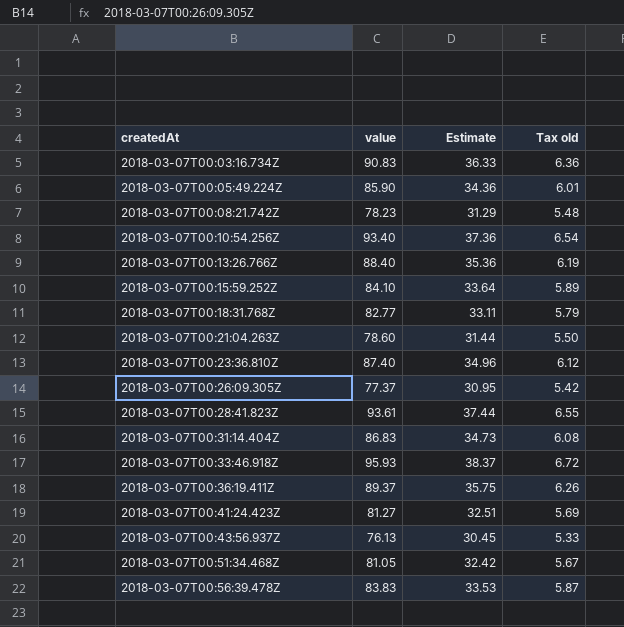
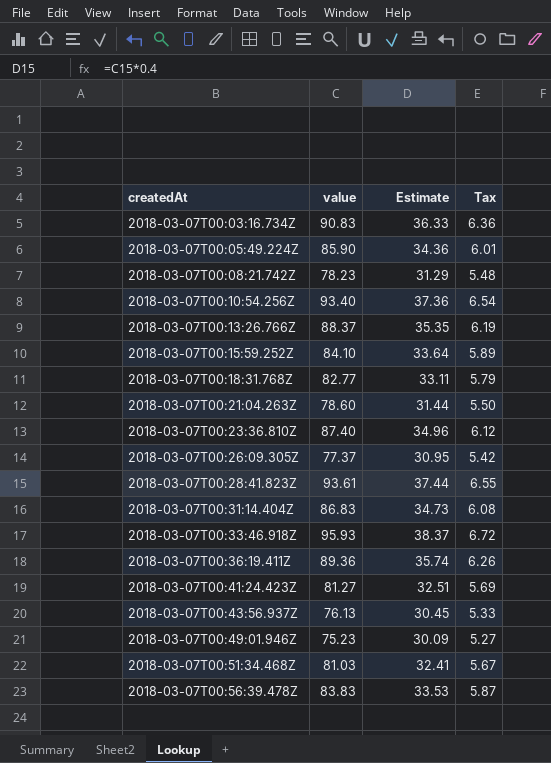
column name: Tax old -> Tax
2018-03-07T00:13:26.766Z | value: 88.40 -> 88.37
2018-03-07T00:13:26.766Z | Estimate: 35.36 -> 35.35
2018-03-07T00:36:19.411Z | value: 89.37 -> 89.36
2018-03-07T00:36:19.411Z | Estimate: 35.75 -> 35.74
row 2018-03-07T00:49:01.946Z: none -> 75.23 | 30.09 | 5.27
2018-03-07T00:51:34.468Z | value: 81.05 -> 81.03
2018-03-07T00:51:34.468Z | Estimate: 32.42 -> 32.41

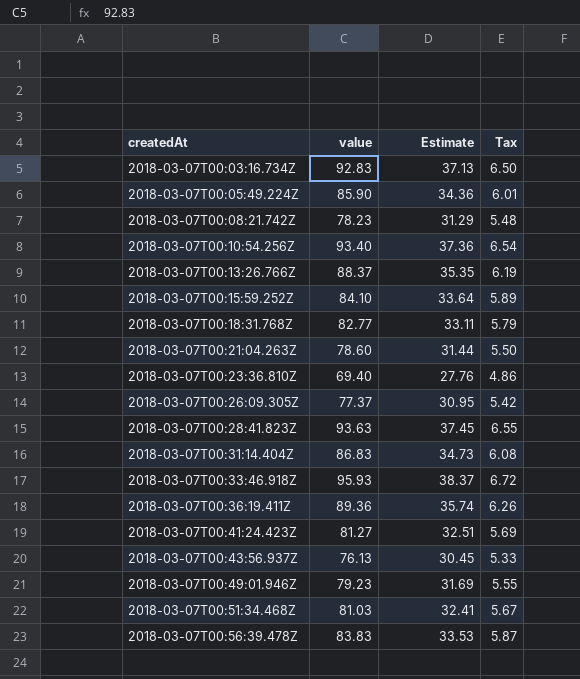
2018-03-07T00:03:16.734Z | value: 90.83 -> 92.83
2018-03-07T00:03:16.734Z | Estimate: 36.33 -> 37.13
2018-03-07T00:03:16.734Z | Tax: 6.36 -> 6.50
2018-03-07T00:23:36.810Z | value: 87.40 -> 69.40
2018-03-07T00:23:36.810Z | Estimate: 34.96 -> 27.76
2018-03-07T00:23:36.810Z | Tax: 6.12 -> 4.86
2018-03-07T00:28:41.823Z | value: 93.61 -> 93.63
2018-03-07T00:28:41.823Z | Estimate: 37.44 -> 37.45
2018-03-07T00:49:01.946Z | value: 75.23 -> 79.23
2018-03-07T00:49:01.946Z | Estimate: 30.09 -> 31.69
2018-03-07T00:49:01.946Z | Tax: 5.27 -> 5.55

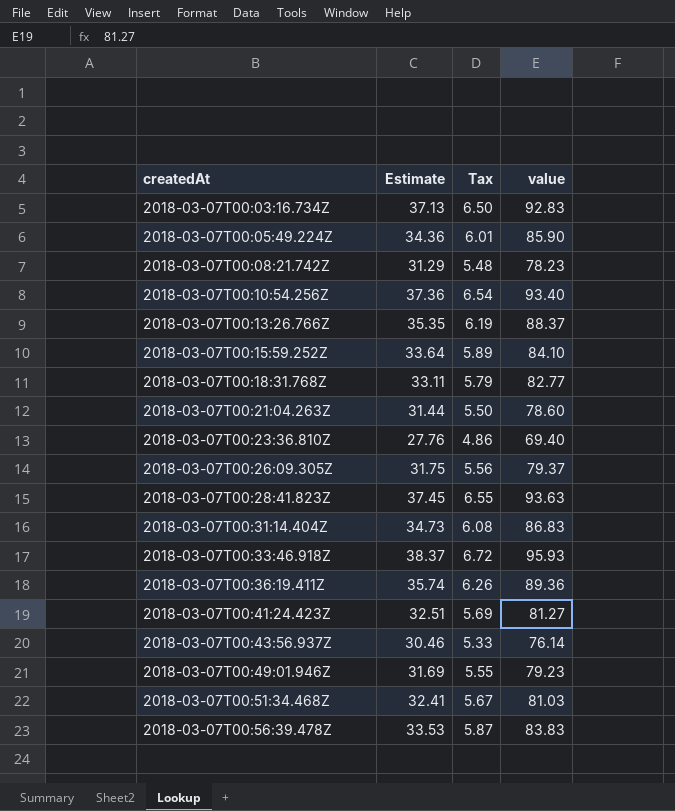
column value | position: 2 -> 4
2018-03-07T00:26:09.305Z | Estimate: 30.95 -> 31.75
2018-03-07T00:26:09.305Z | Tax: 5.42 -> 5.56
2018-03-07T00:26:09.305Z | value: 77.37 -> 79.37
2018-03-07T00:43:56.937Z | Estimate: 30.45 -> 30.46
2018-03-07T00:43:56.937Z | value: 76.13 -> 76.14

